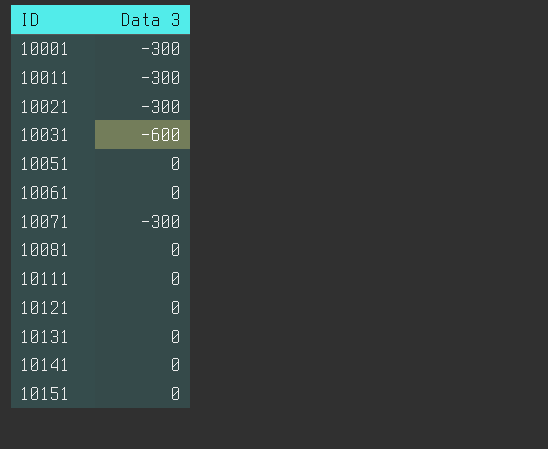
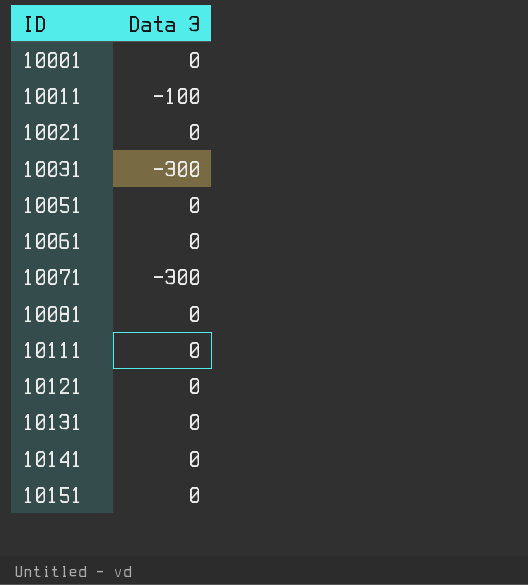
10001 | Data 3: -300 -> 0
10011 | Data 3: -300 -> -100
10021 | Data 3: -300 -> 0
10031 | Data 3: -600 -> -300

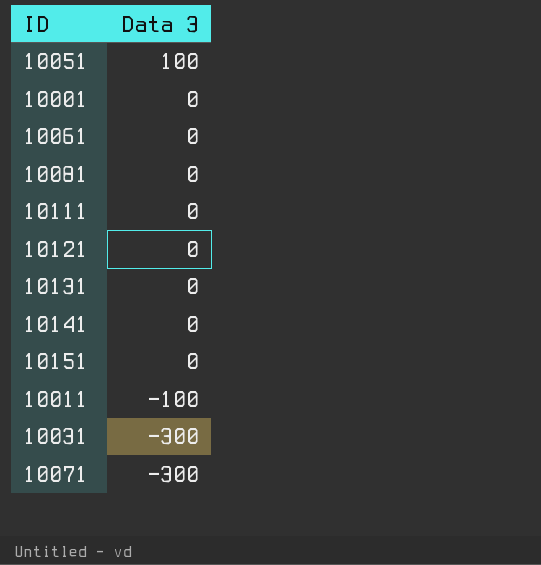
row order: ID ascending -> Data 3 descending
row 10021: 0 -> none
10051 | Data 3: 0 -> 100

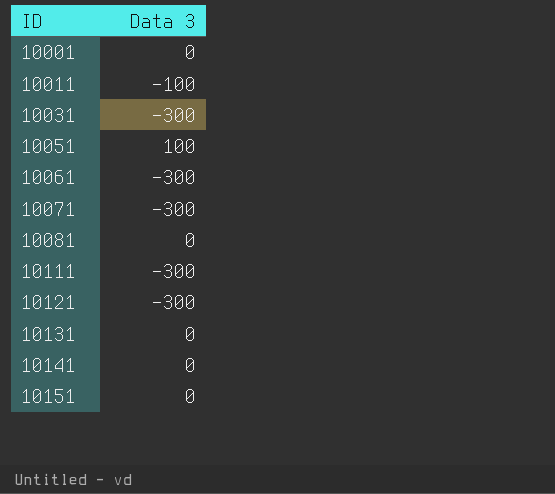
row order: Data 3 descending -> ID ascending
10061 | Data 3: 0 -> -300
10111 | Data 3: 0 -> -300
10121 | Data 3: 0 -> -300

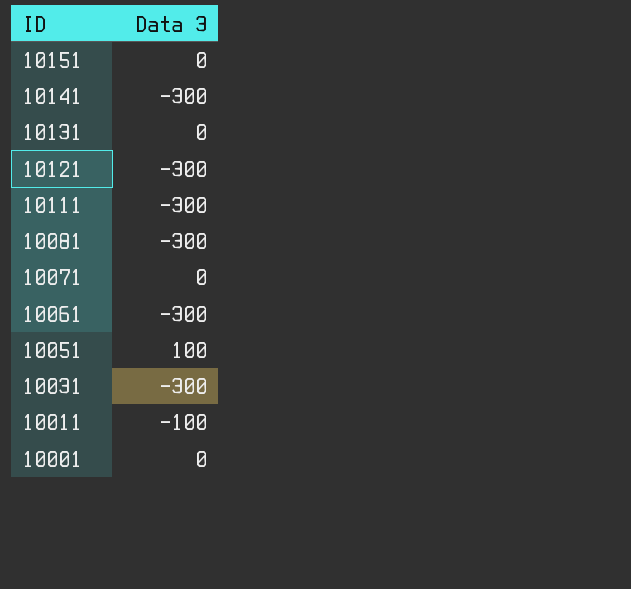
row order: ID ascending -> ID descending
10141 | Data 3: 0 -> -300
10081 | Data 3: 0 -> -300
10071 | Data 3: -300 -> 0

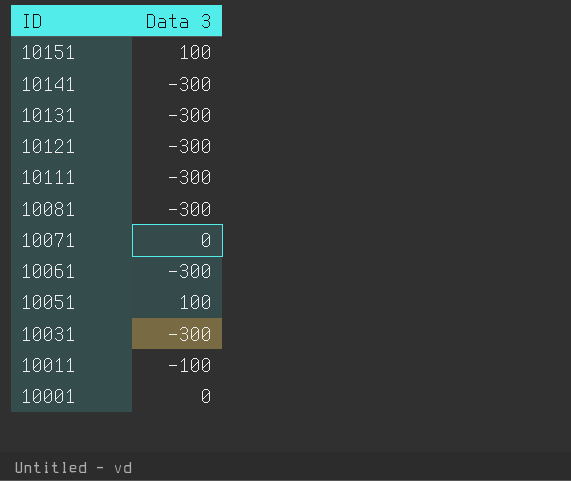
10151 | Data 3: 0 -> 100
10131 | Data 3: 0 -> -300

